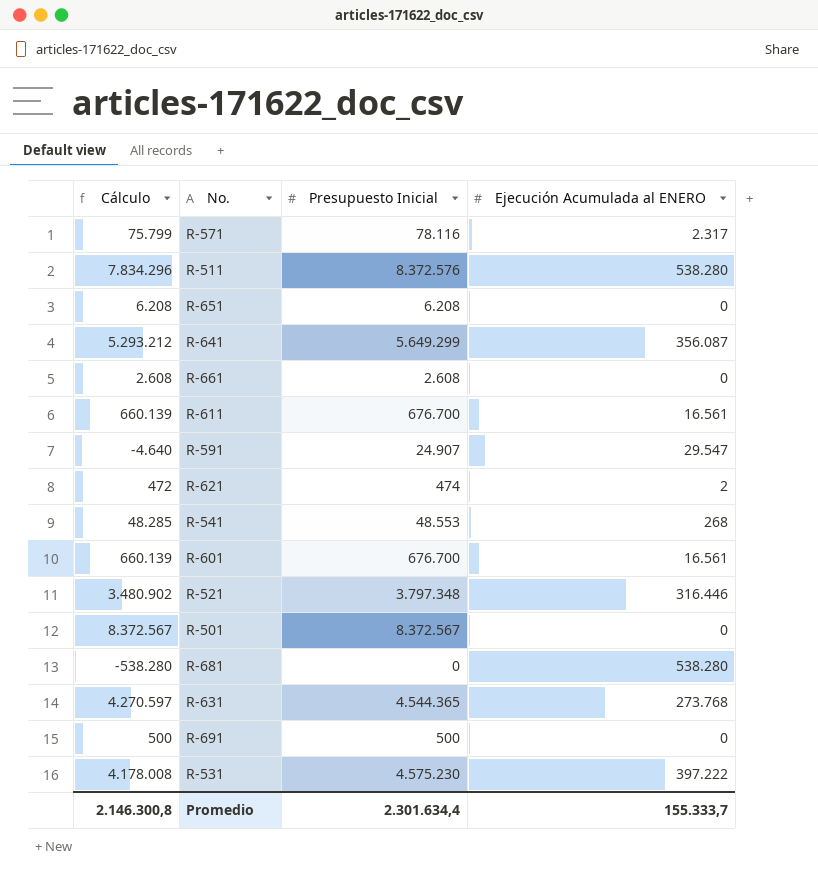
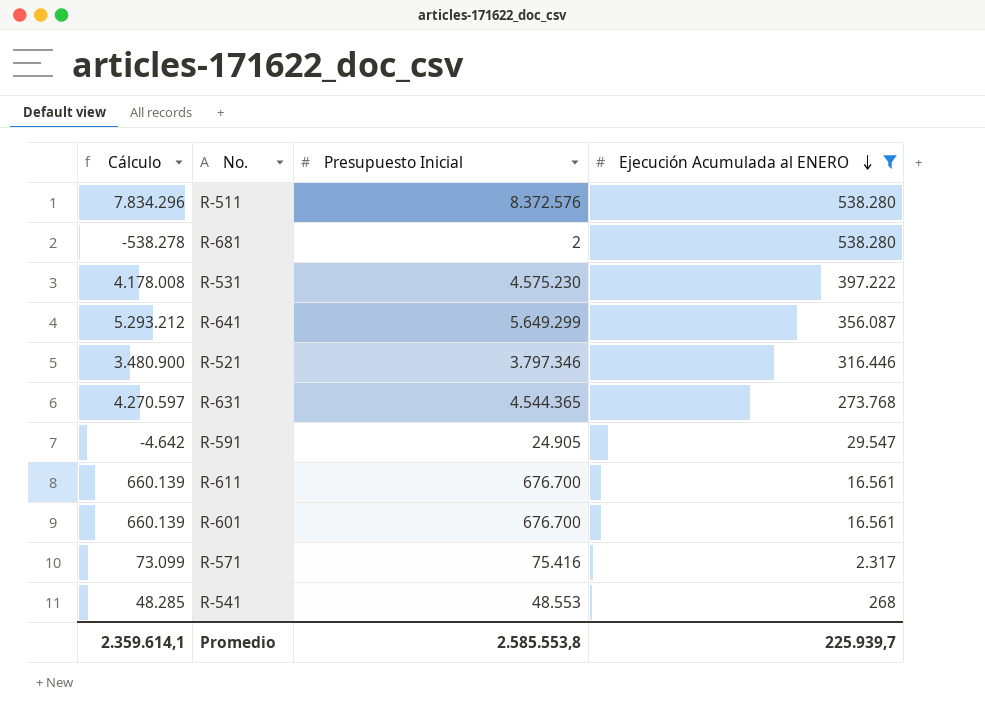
filter: none -> Ejecución Acumulada al ENERO >= 268
row order: none -> Ejecución Acumulada al ENERO descending
R-681 | Cálculo: -538.280 -> -538.278
R-681 | Presupuesto Inicial: 0 -> 2
R-521 | Cálculo: 3.480.902 -> 3.480.900
R-521 | Presupuesto Inicial: 3.797.348 -> 3.797.346
R-591 | Cálculo: -4.640 -> -4.642
R-591 | Presupuesto Inicial: 24.907 -> 24.905
R-571 | Cálculo: 75.799 -> 73.099
R-571 | Presupuesto Inicial: 78.116 -> 75.416
Promedio | Cálculo: 2.146.300,8 -> 2.359.614,1
Promedio | Presupuesto Inicial: 2.301.634,4 -> 2.585.553,8
Promedio | Ejecución Acumulada al ENERO: 155.333,7 -> 225.939,7

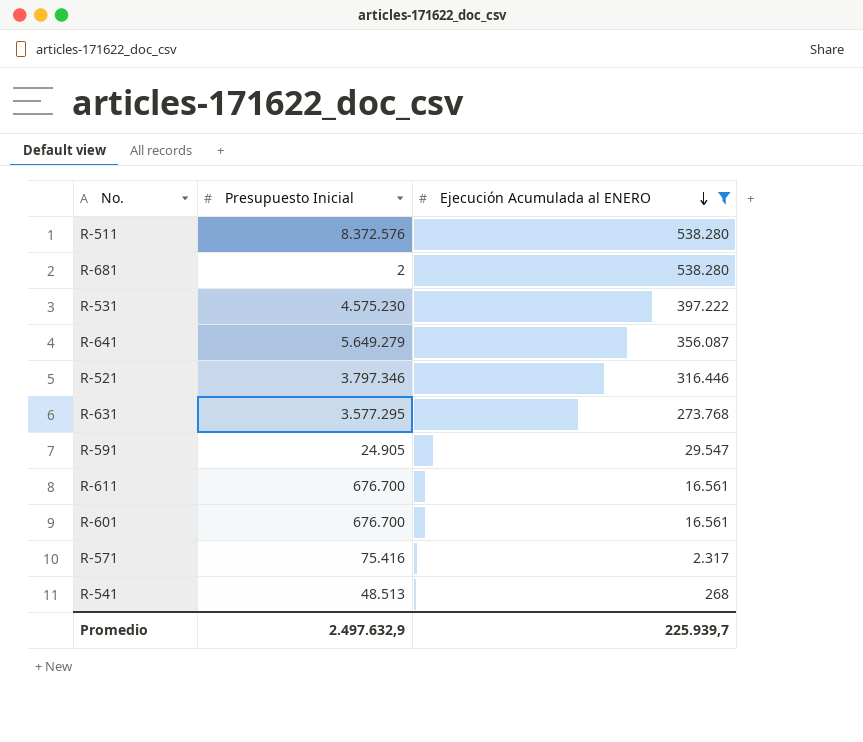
column Cálculo | formula: [Presupuesto Inicial] - [Ejecución Acumulada al ENERO] -> none
R-641 | Presupuesto Inicial: 5.649.299 -> 5.649.279
R-631 | Presupuesto Inicial: 4.544.365 -> 3.577.295
R-541 | Presupuesto Inicial: 48.553 -> 48.513
Promedio | Presupuesto Inicial: 2.585.553,8 -> 2.497.632,9

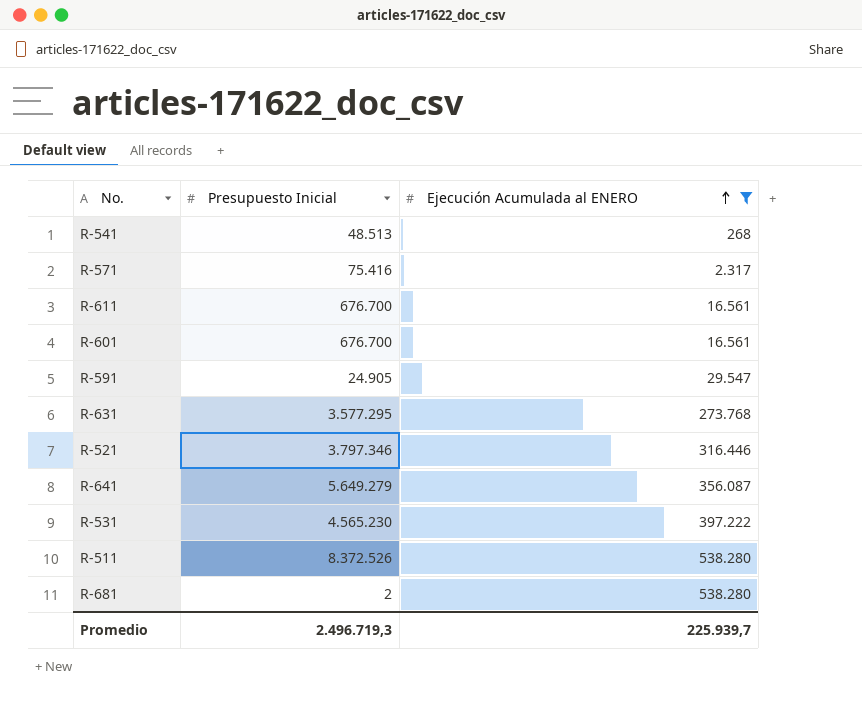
row order: Ejecución Acumulada al ENERO descending -> Ejecución Acumulada al ENERO ascending
R-531 | Presupuesto Inicial: 4.575.230 -> 4.565.230
R-511 | Presupuesto Inicial: 8.372.576 -> 8.372.526
Promedio | Presupuesto Inicial: 2.497.632,9 -> 2.496.719,3

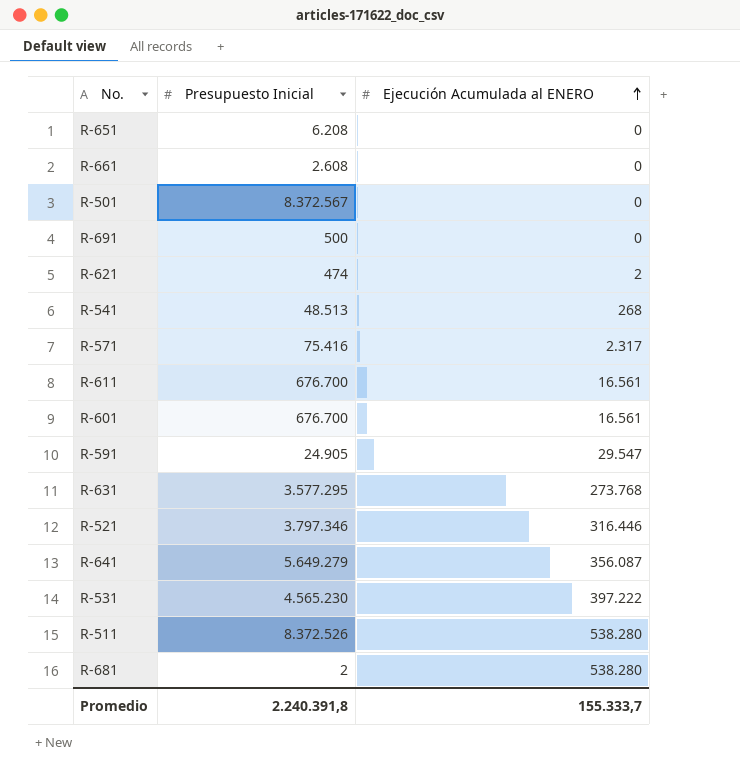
filter: Ejecución Acumulada al ENERO >= 268 -> none
Promedio | Presupuesto Inicial: 2.496.719,3 -> 2.240.391,8
Promedio | Ejecución Acumulada al ENERO: 225.939,7 -> 155.333,7

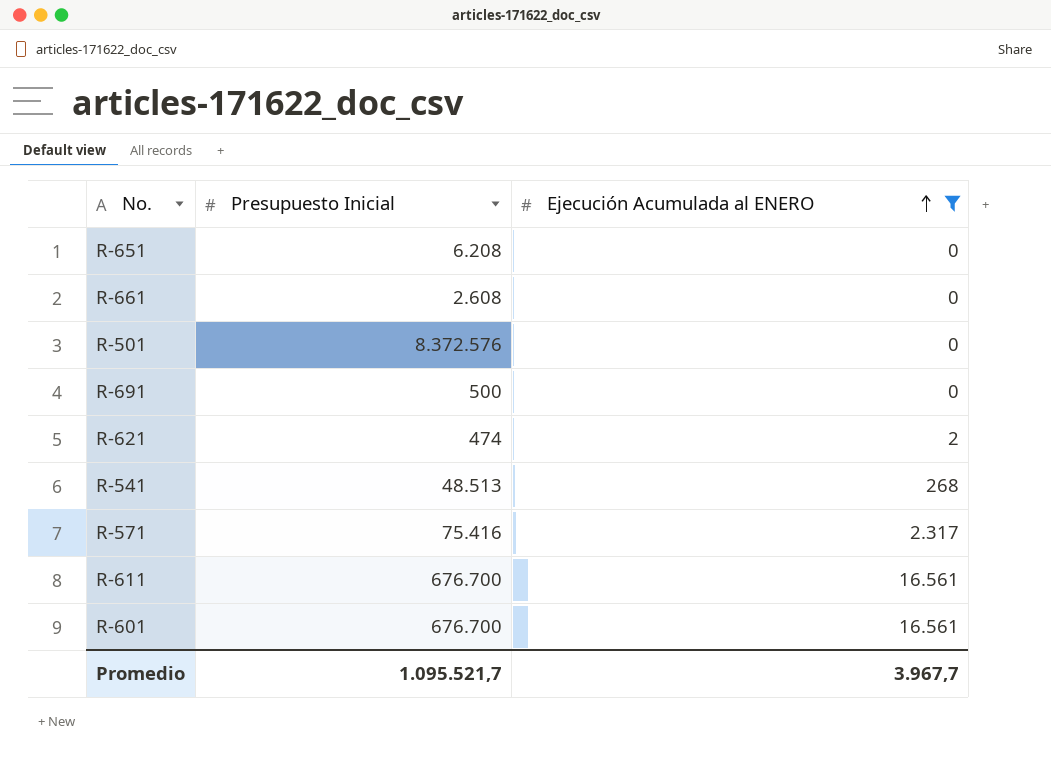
filter: none -> Ejecución Acumulada al ENERO <= 16.561
R-501 | Presupuesto Inicial: 8.372.567 -> 8.372.576
Promedio | Presupuesto Inicial: 2.240.391,8 -> 1.095.521,7
Promedio | Ejecución Acumulada al ENERO: 155.333,7 -> 3.967,7

